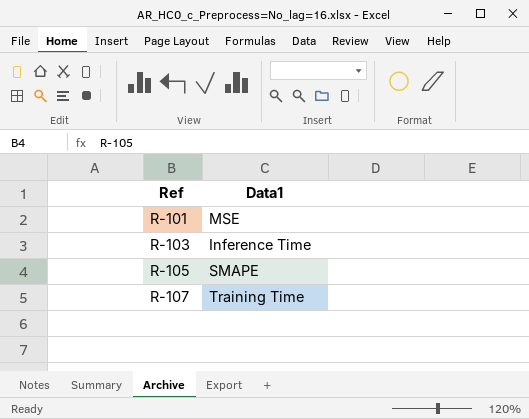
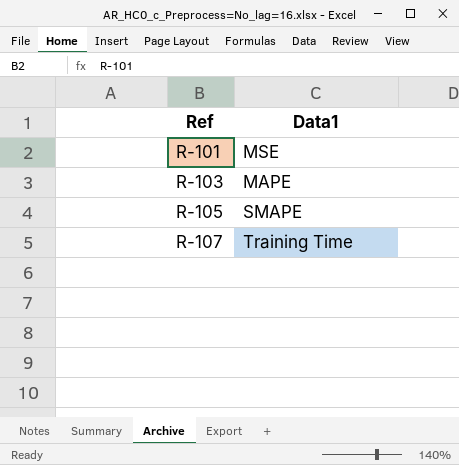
R-103 | Data1: Inference Time -> MAPE

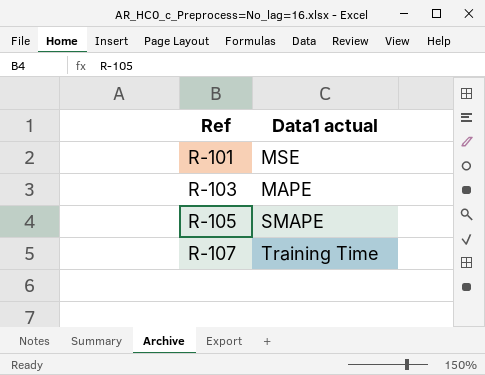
column name: Data1 -> Data1 actual

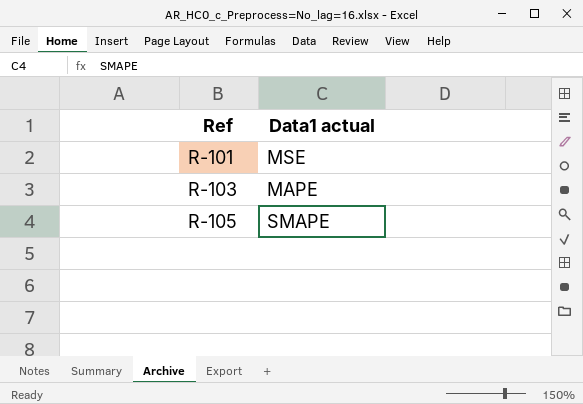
row R-107: Training Time -> none

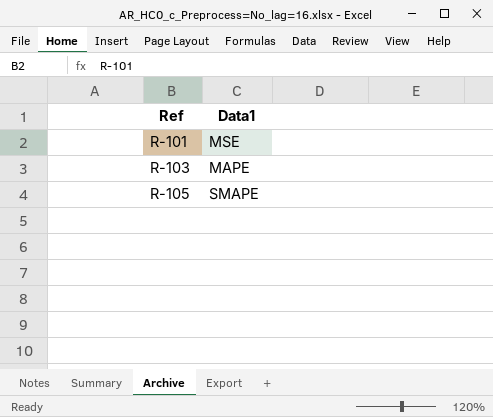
column name: Data1 actual -> Data1

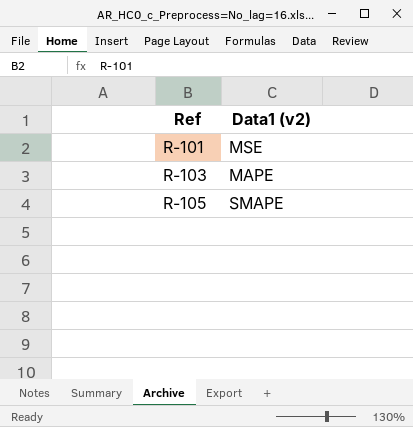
column name: Data1 -> Data1 (v2)

